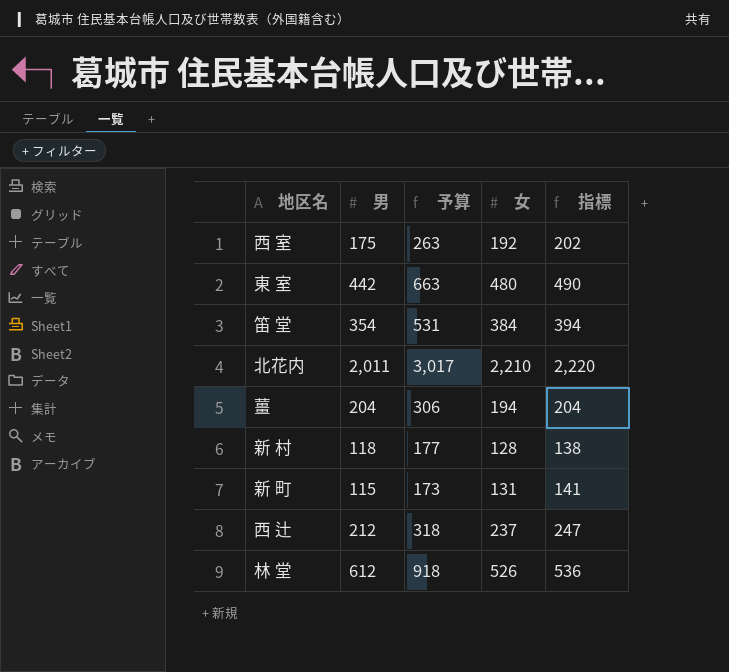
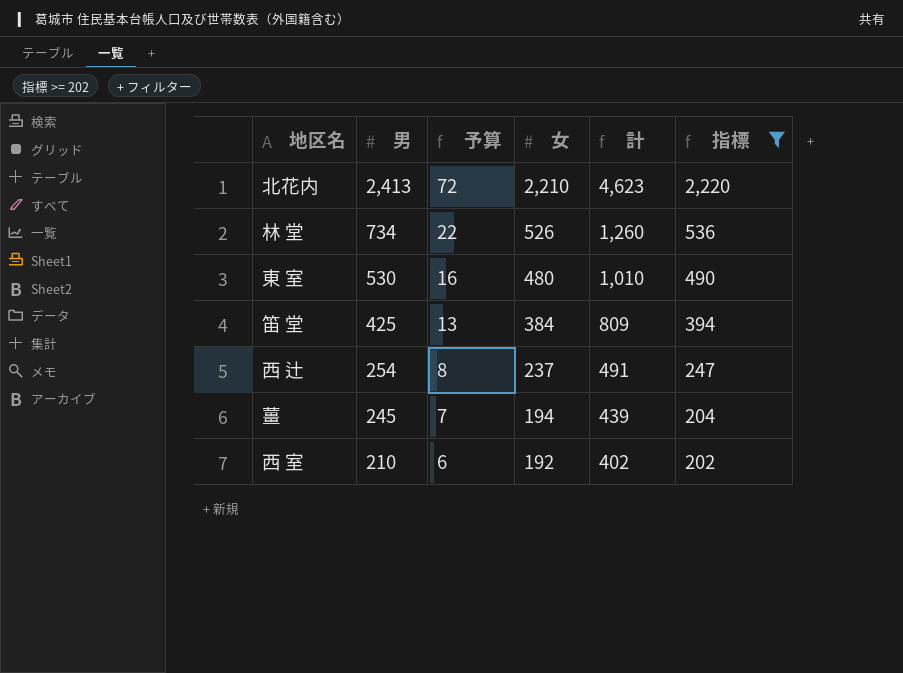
filter: none -> 指標 >= 202
row order: none -> 男 descending
column 予算 | formula: [男] * 1.5 -> [男] * 0.03
column 計 | formula: none -> [男] + [女]
北花内 | 男: 2,011 -> 2,413
林 堂 | 男: 612 -> 734
東 室 | 男: 442 -> 530
笛 堂 | 男: 354 -> 425
西 辻 | 男: 212 -> 254
薑 | 男: 204 -> 245
西 室 | 男: 175 -> 210

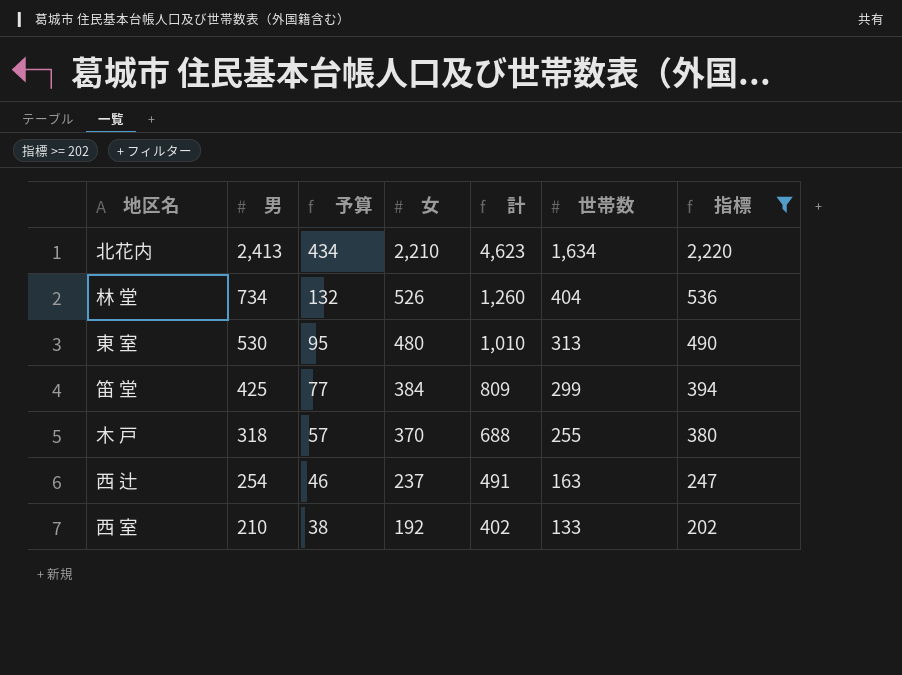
column 予算 | formula: [男] * 0.03 -> [男] * 0.18
column 世帯数 | position: none -> 6
row 薑: 245 | 7 | 194 | 439 | 204 -> none
row 木 戸: none -> 318 | 57 | 370 | 688 | 255 | 380

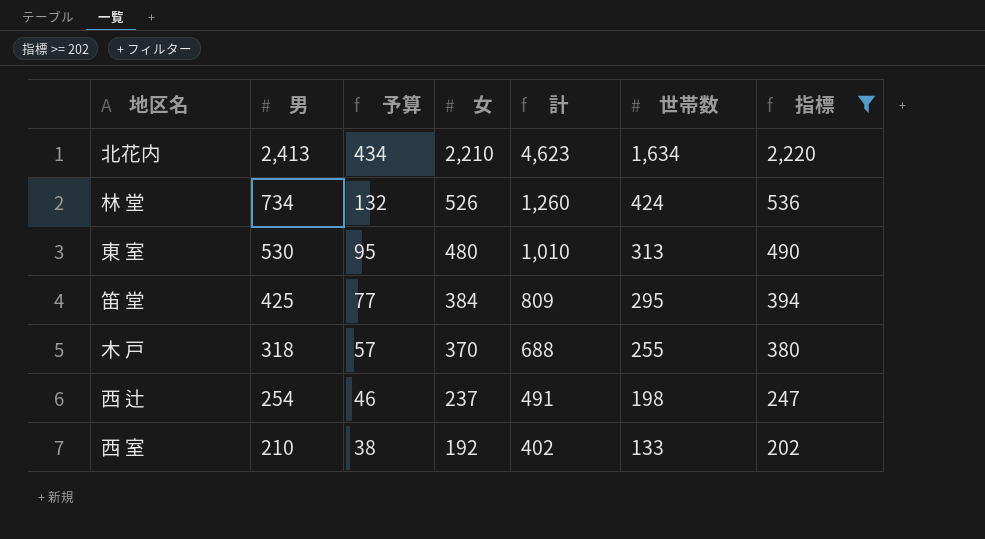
林 堂 | 世帯数: 404 -> 424
笛 堂 | 世帯数: 299 -> 295
西 辻 | 世帯数: 163 -> 198

